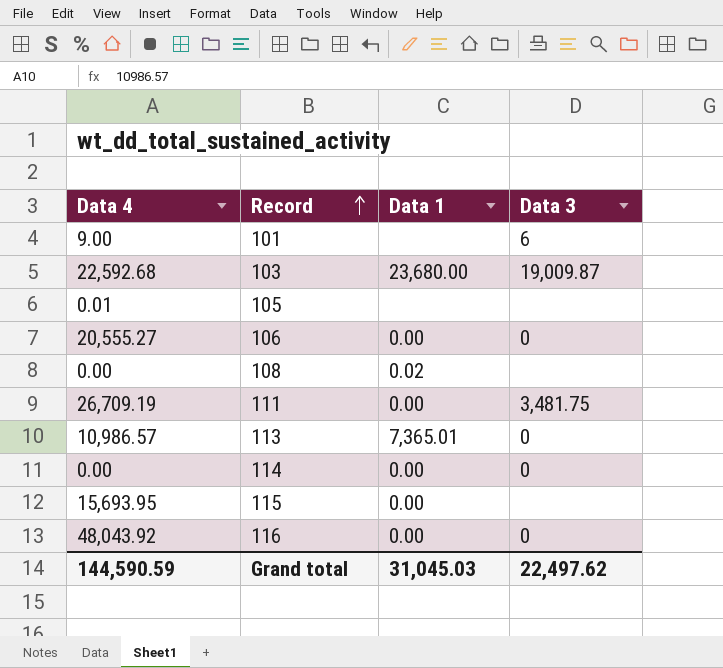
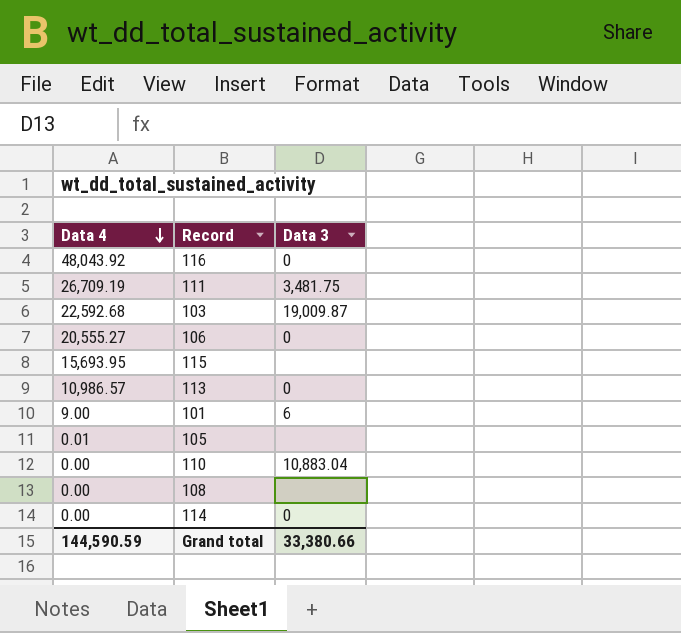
row order: Record ascending -> Data 4 descending
column Data 1 | position: 3 -> none
row 110: none -> 0.00 | 10,883.04
Grand total | Data 3: 22,497.62 -> 33,380.66

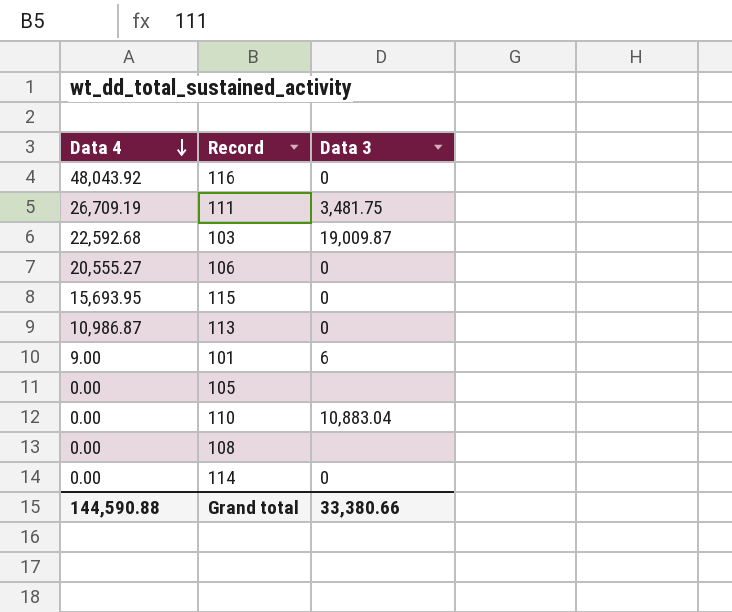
115 | Data 3: none -> 0
113 | Data 4: 10,986.57 -> 10,986.87
105 | Data 4: 0.01 -> 0.00
Grand total | Data 4: 144,590.59 -> 144,590.88

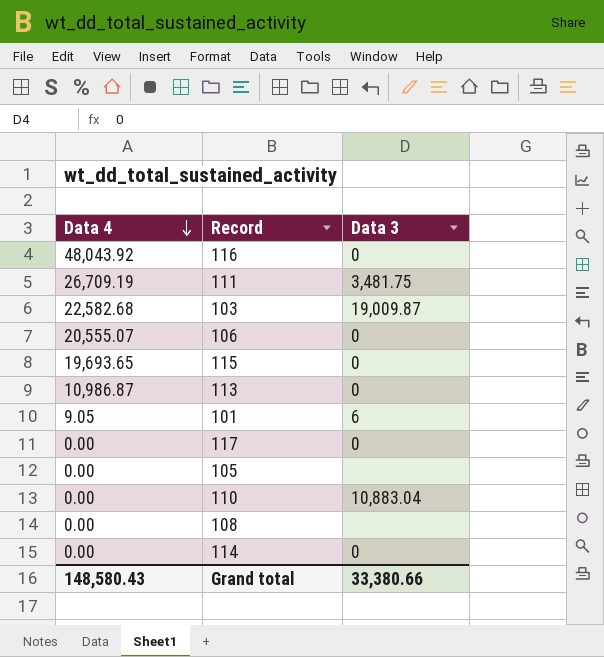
103 | Data 4: 22,592.68 -> 22,582.68
106 | Data 4: 20,555.27 -> 20,555.07
115 | Data 4: 15,693.95 -> 19,693.65
101 | Data 4: 9.00 -> 9.05
row 117: none -> 0.00 | 0
Grand total | Data 4: 144,590.88 -> 148,580.43

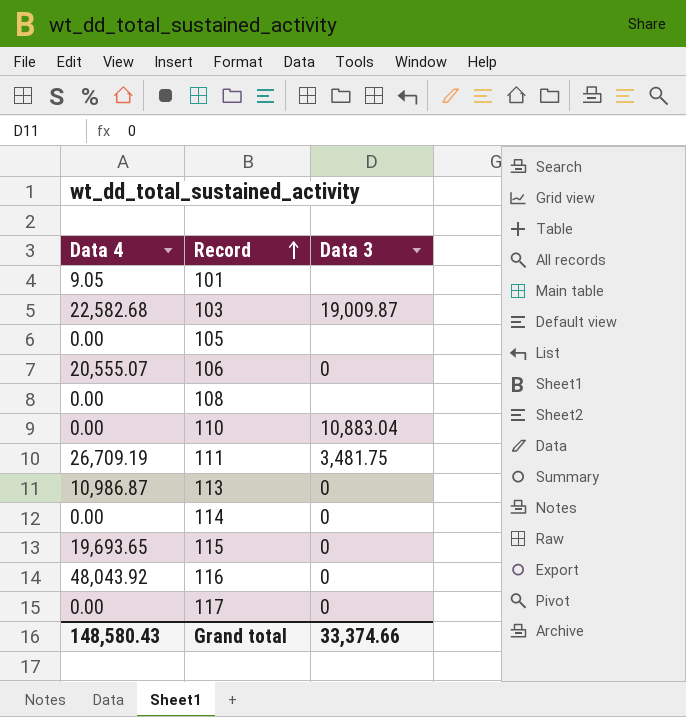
row order: Data 4 descending -> Record ascending
101 | Data 3: 6 -> none
Grand total | Data 3: 33,380.66 -> 33,374.66

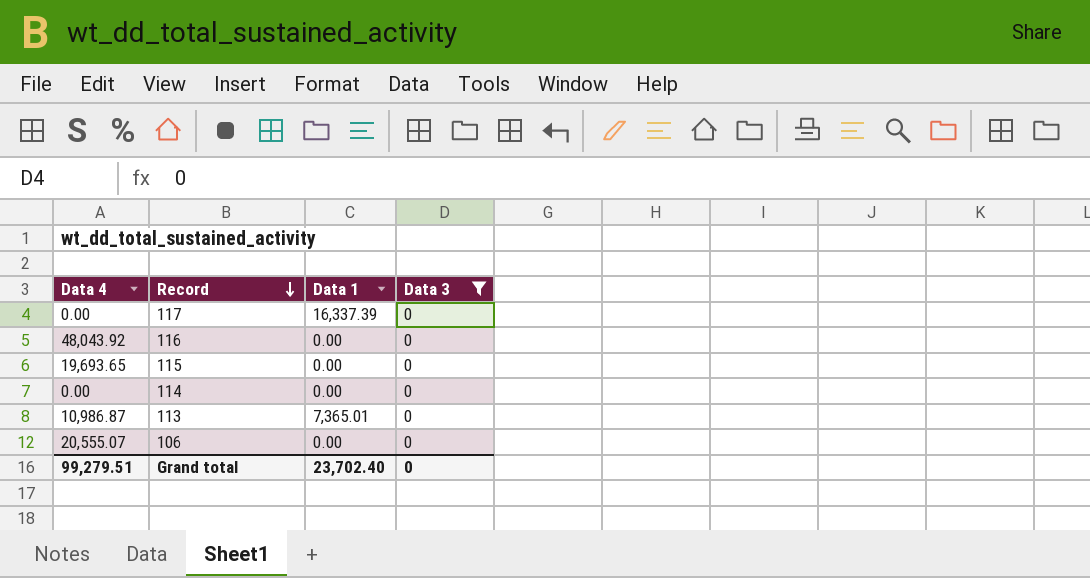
filter: none -> Data 3 = 0
row order: Record ascending -> Record descending
column Data 1 | position: none -> 3
Grand total | Data 4: 148,580.43 -> 99,279.51
Grand total | Data 3: 33,374.66 -> 0

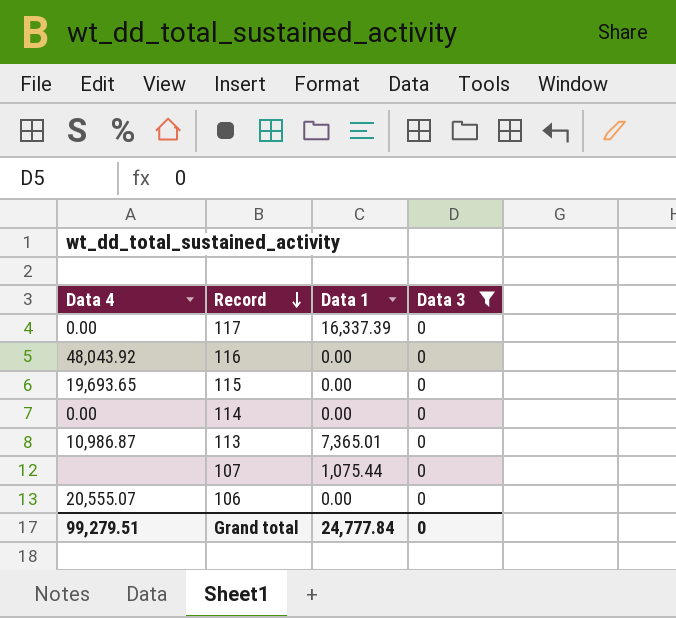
row 107: none -> none | 1,075.44 | 0
Grand total | Data 1: 23,702.40 -> 24,777.84

